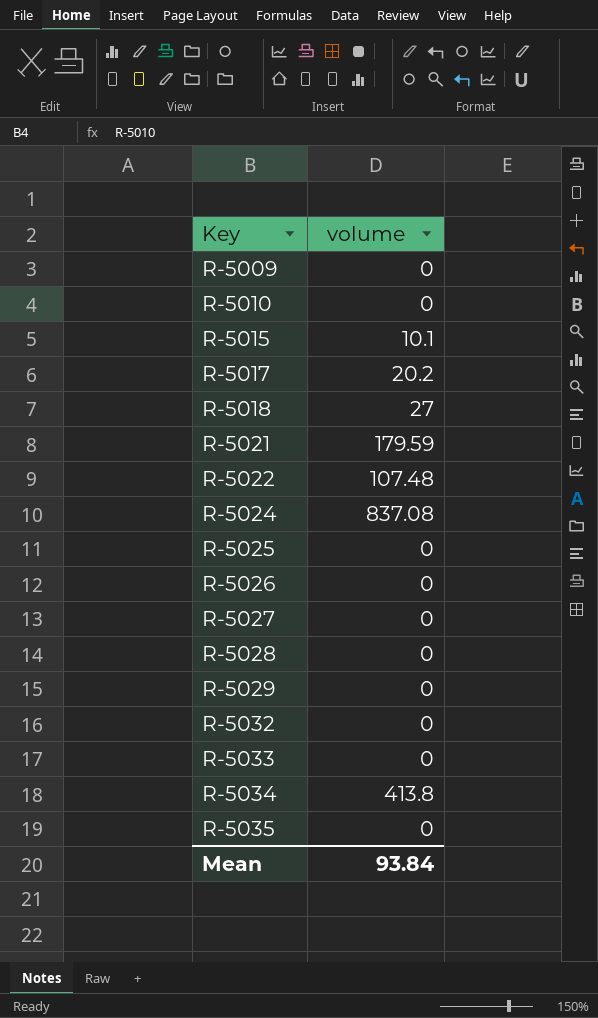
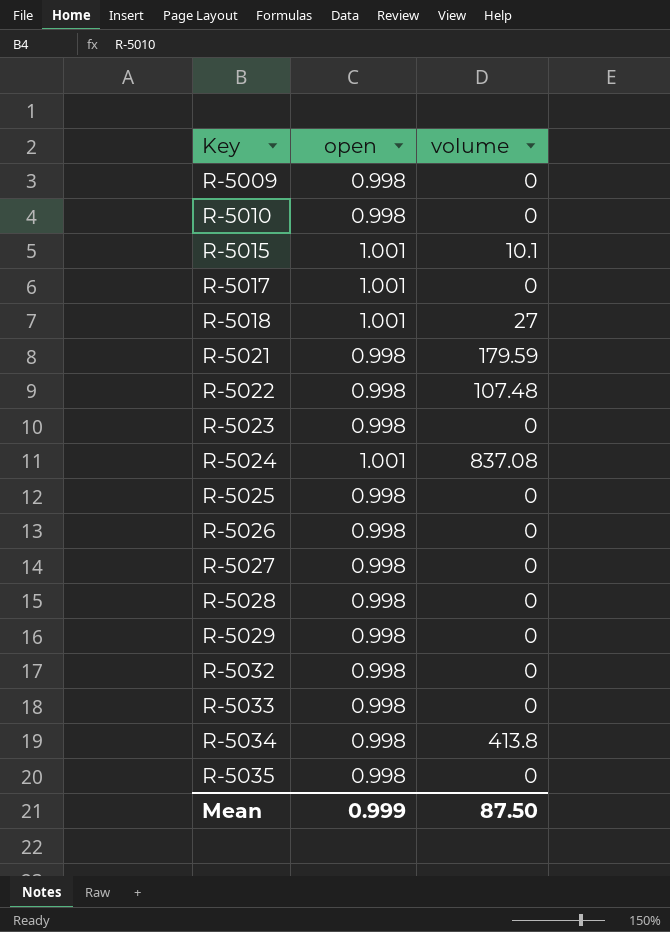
column open | position: none -> 2
R-5017 | volume: 20.2 -> 0
row R-5023: none -> 0.998 | 0
Mean | volume: 93.84 -> 87.50

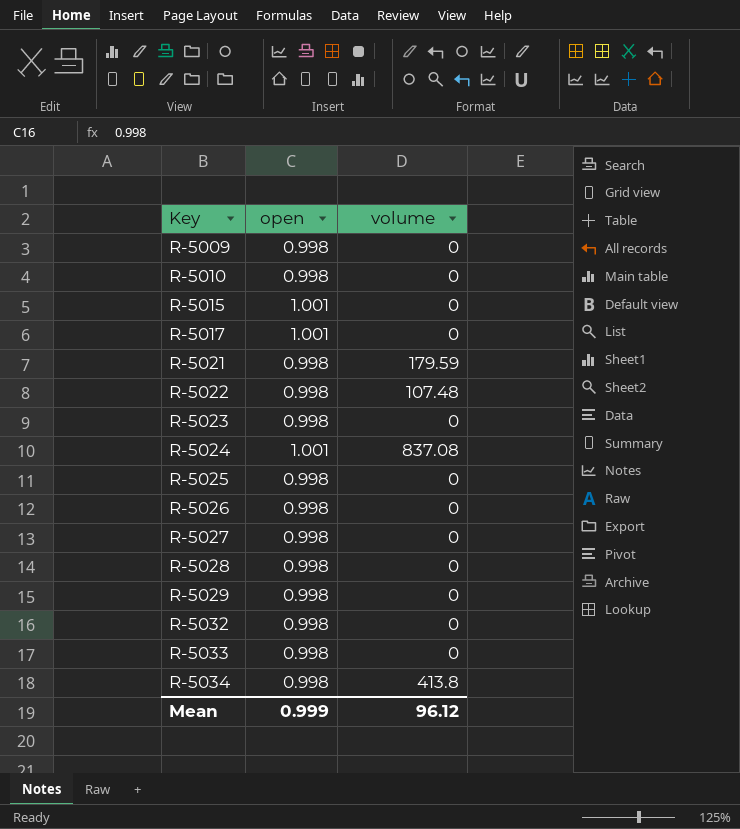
row R-5018: 1.001 | 27 -> none
row R-5035: 0.998 | 0 -> none
R-5015 | volume: 10.1 -> 0
Mean | volume: 87.50 -> 96.12

